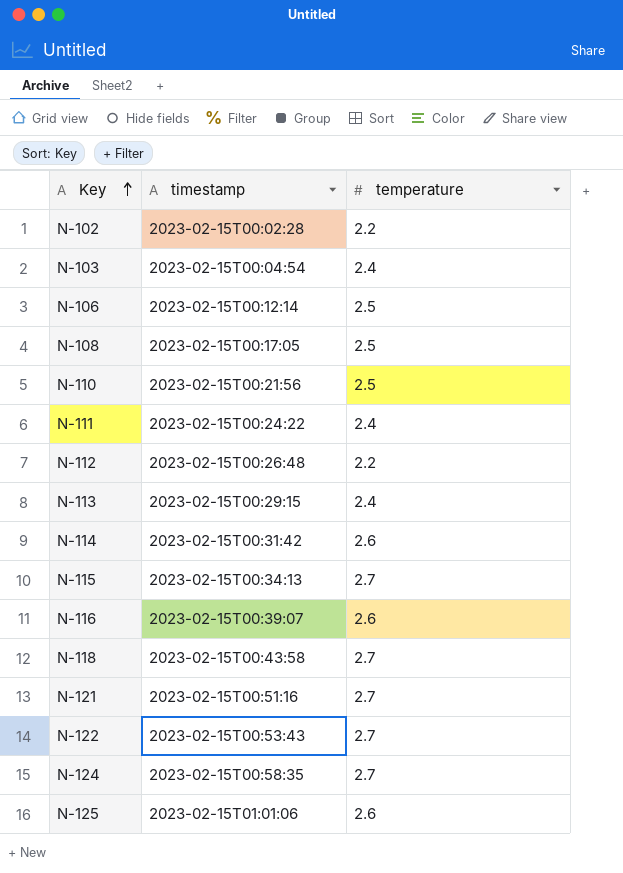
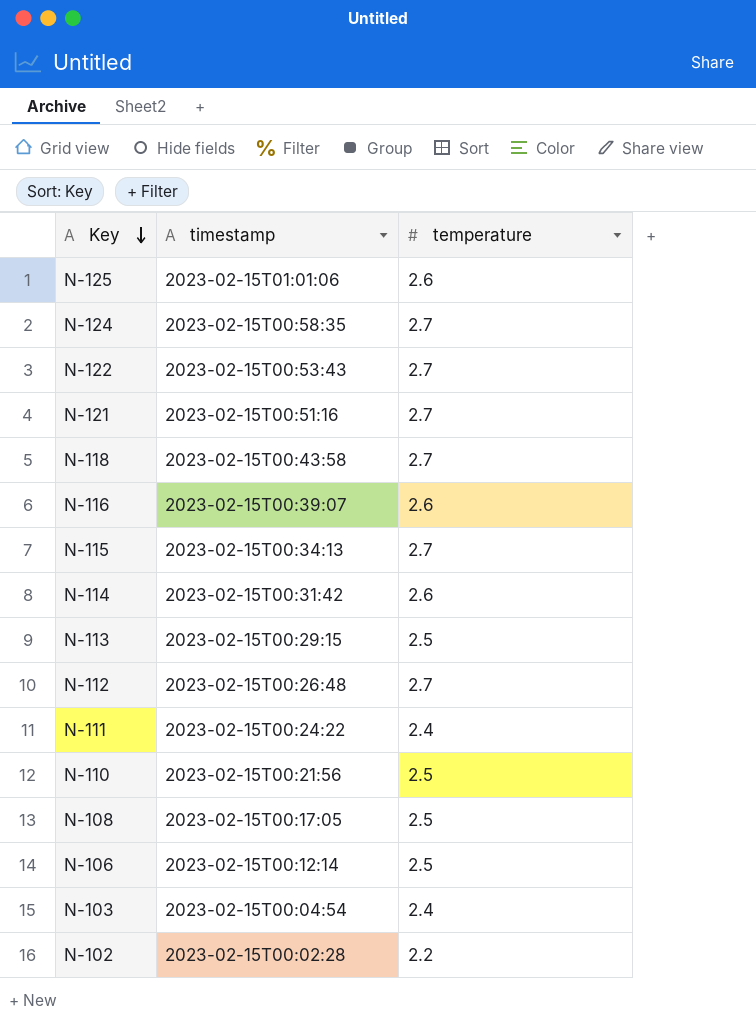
row order: Key ascending -> Key descending
N-113 | temperature: 2.4 -> 2.5
N-112 | temperature: 2.2 -> 2.7

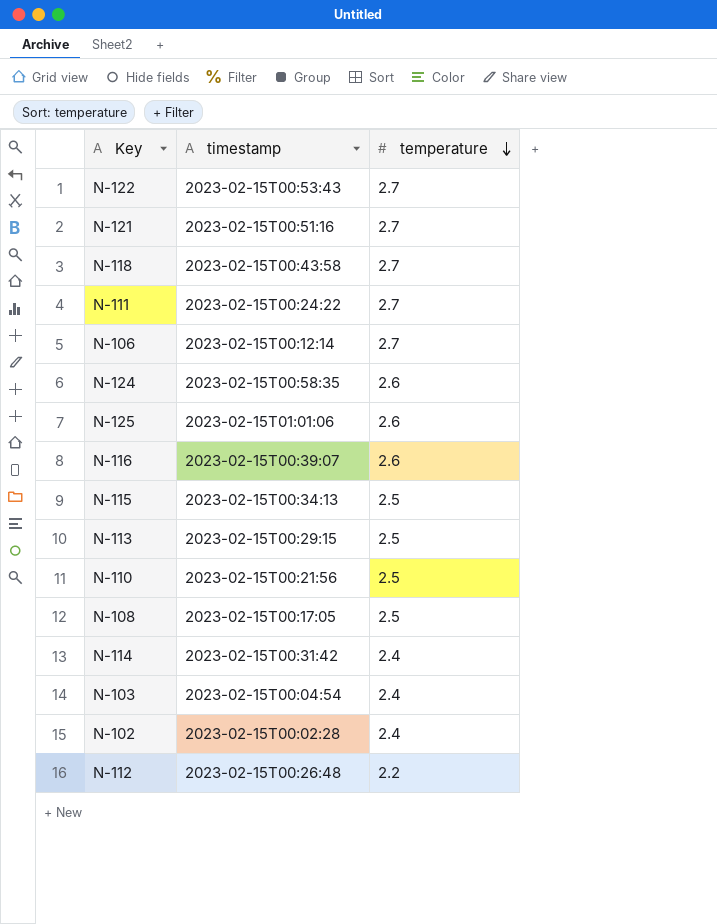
row order: Key descending -> temperature descending
N-111 | temperature: 2.4 -> 2.7
N-106 | temperature: 2.5 -> 2.7
N-124 | temperature: 2.7 -> 2.6
N-115 | temperature: 2.7 -> 2.5
N-114 | temperature: 2.6 -> 2.4
N-102 | temperature: 2.2 -> 2.4
N-112 | temperature: 2.7 -> 2.2

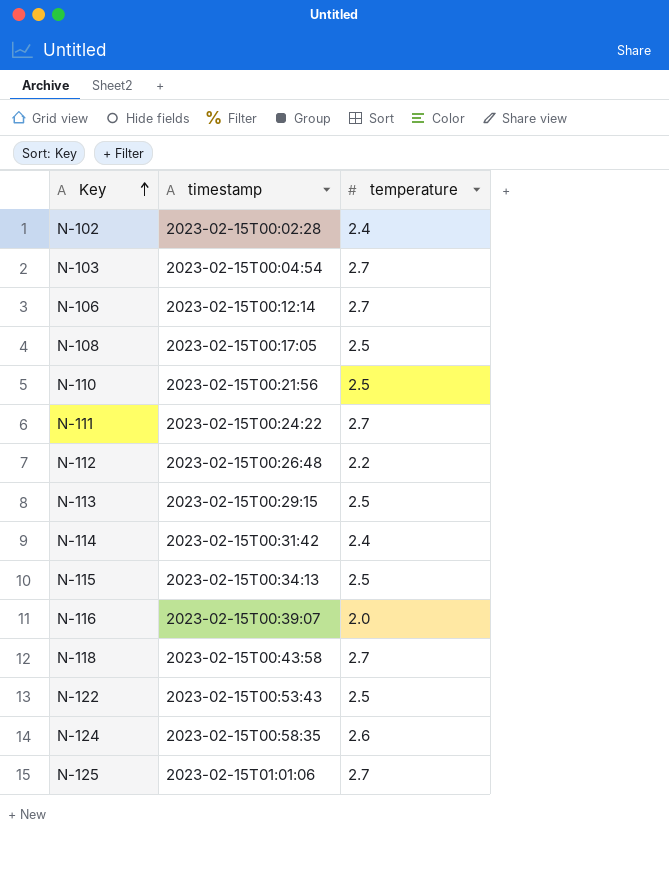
row order: temperature descending -> Key ascending
row N-121: 2023-02-15T00:51:16 | 2.7 -> none
N-103 | temperature: 2.4 -> 2.7
N-116 | temperature: 2.6 -> 2.0
N-122 | temperature: 2.7 -> 2.5
N-125 | temperature: 2.6 -> 2.7

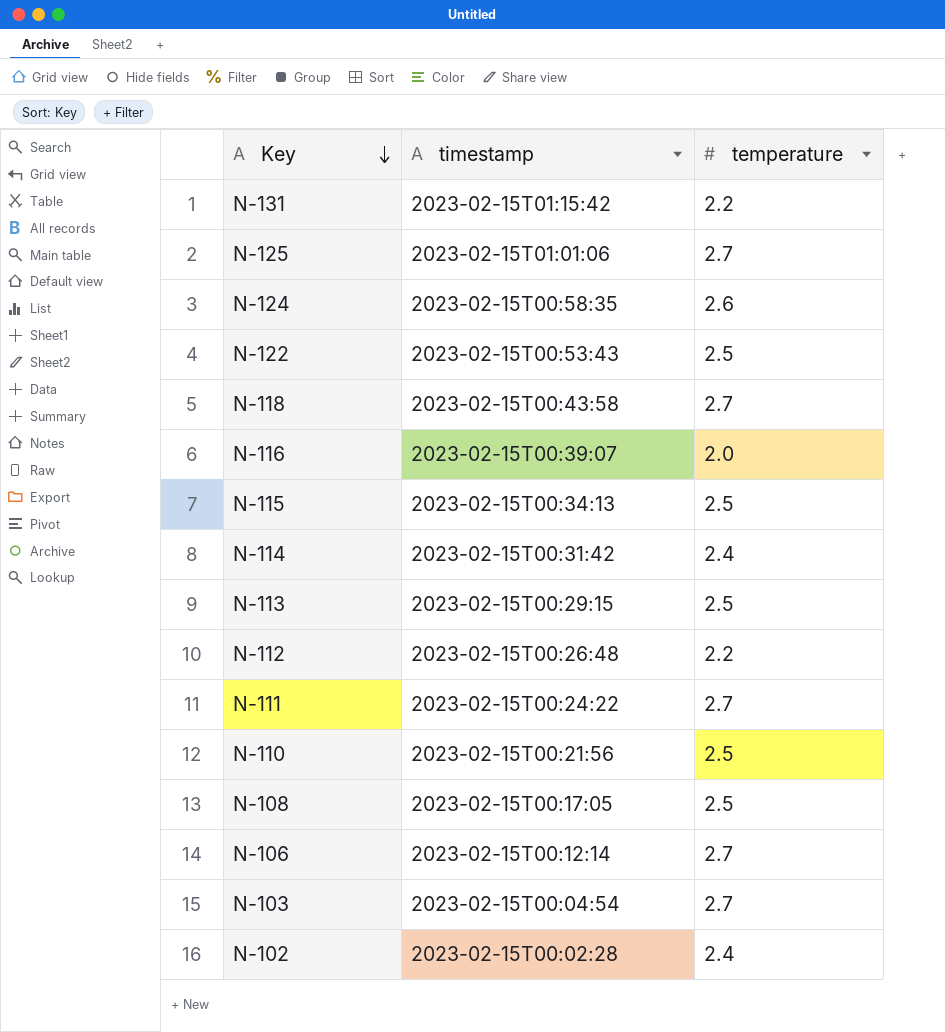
row order: Key ascending -> Key descending
row N-131: none -> 2023-02-15T01:15:42 | 2.2

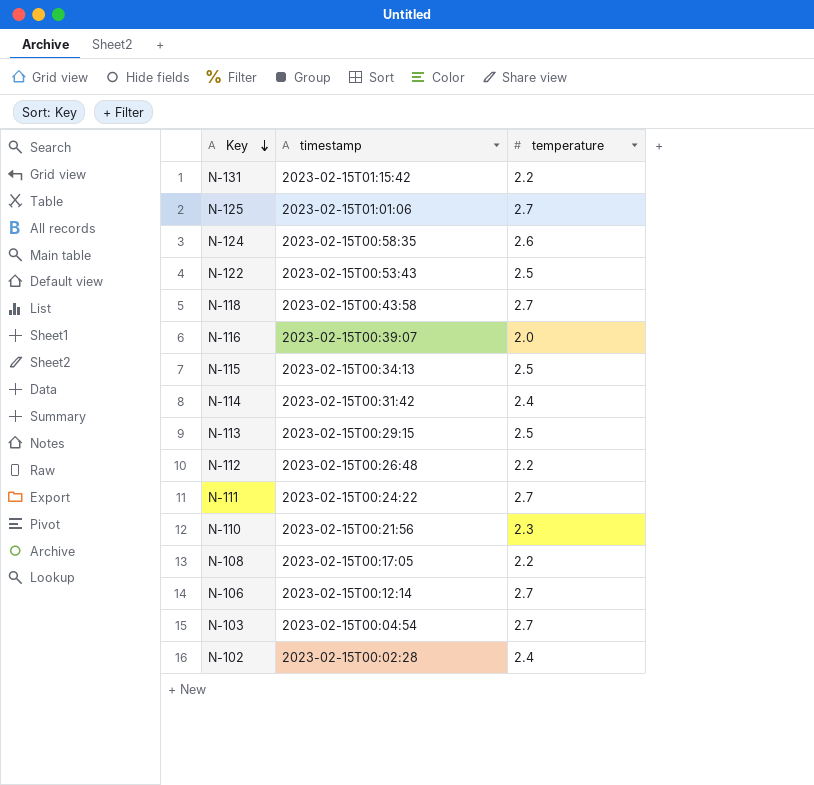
N-110 | temperature: 2.5 -> 2.3
N-108 | temperature: 2.5 -> 2.2

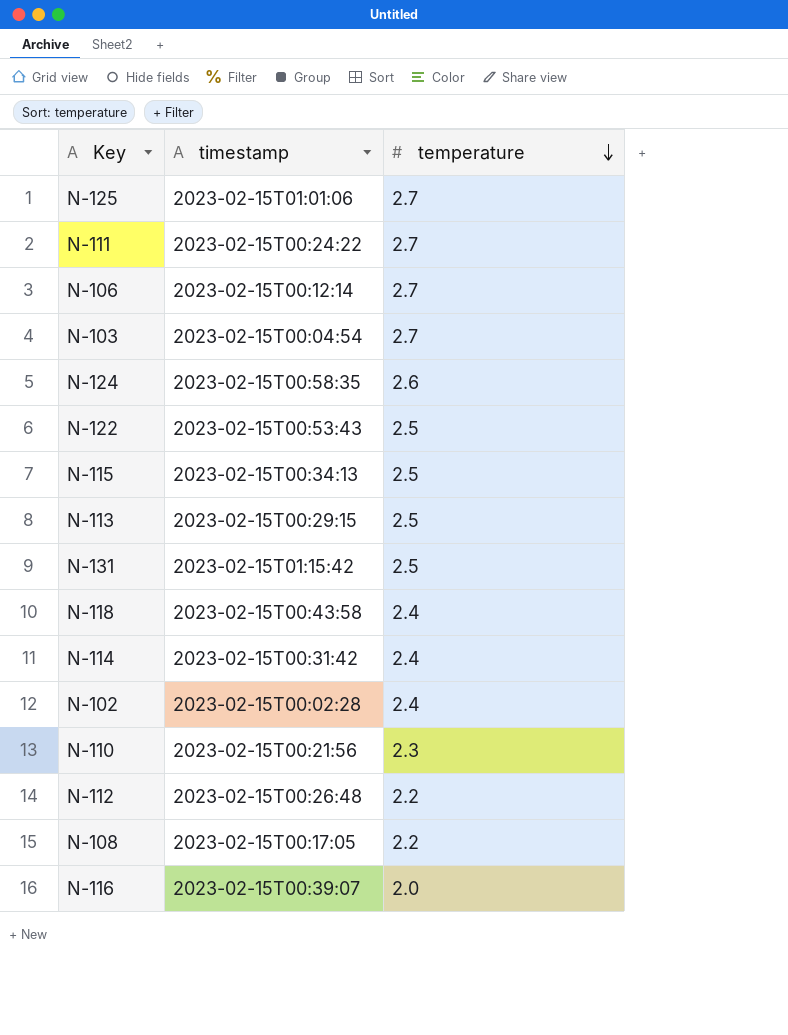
row order: Key descending -> temperature descending
N-131 | temperature: 2.2 -> 2.5
N-118 | temperature: 2.7 -> 2.4

